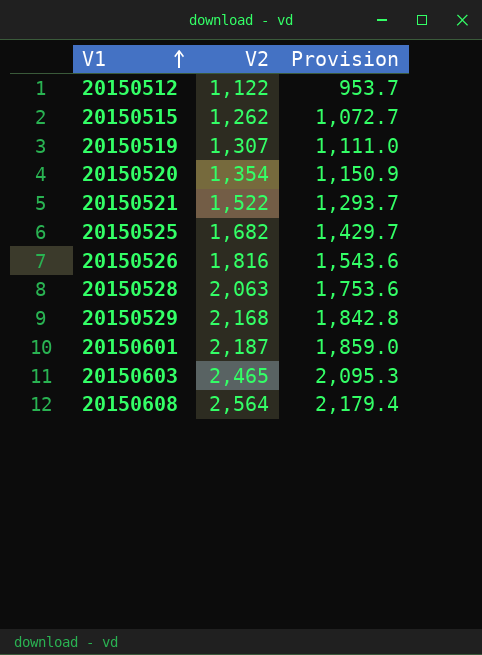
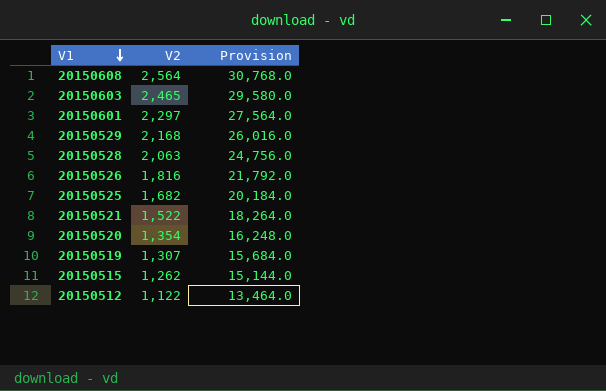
row order: V1 ascending -> V1 descending
column Provision | formula: [V2] * 0.85 -> [V2] * 12
20150601 | V2: 2,187 -> 2,297

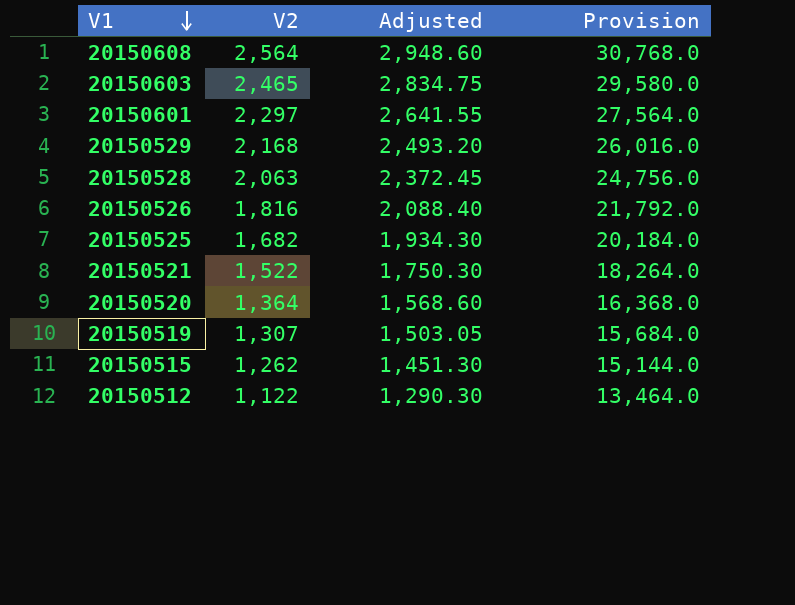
column Adjusted | formula: none -> [V2] * 1.15
20150520 | V2: 1,354 -> 1,364
20150520 | Provision: 16,248.0 -> 16,368.0

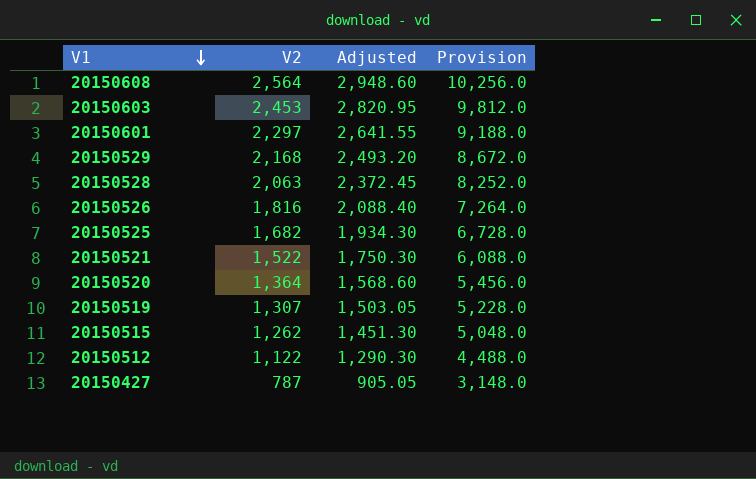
column Provision | formula: [V2] * 12 -> [V2] * 4
20150603 | V2: 2,465 -> 2,453
20150603 | Adjusted: 2,834.75 -> 2,820.95
row 20150427: none -> 787 | 905.05 | 3,148.0

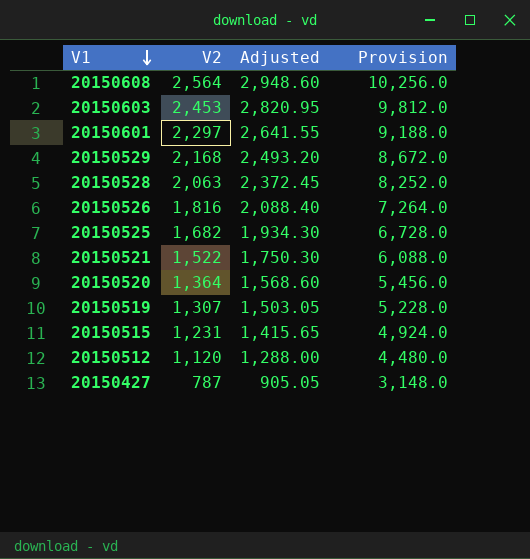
20150515 | V2: 1,262 -> 1,231
20150515 | Adjusted: 1,451.30 -> 1,415.65
20150515 | Provision: 5,048.0 -> 4,924.0
20150512 | V2: 1,122 -> 1,120
20150512 | Adjusted: 1,290.30 -> 1,288.00
20150512 | Provision: 4,488.0 -> 4,480.0

